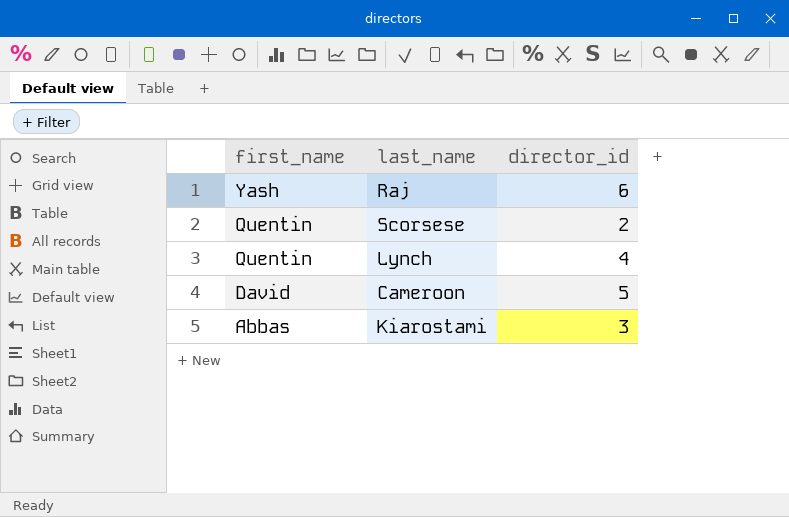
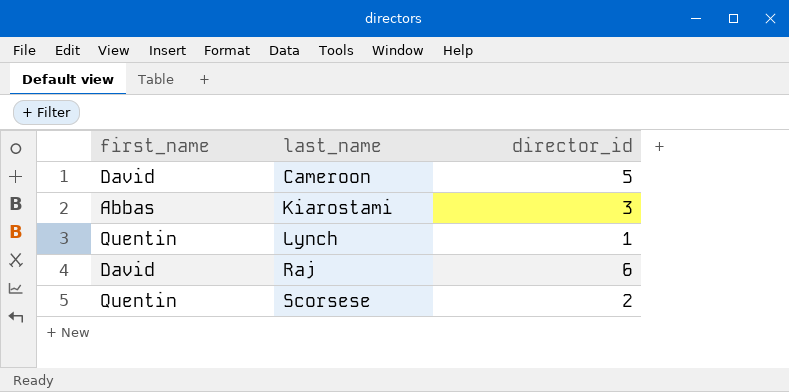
row order: first_name descending -> last_name ascending
Lynch | director_id: 4 -> 1
Raj | first_name: Yash -> David

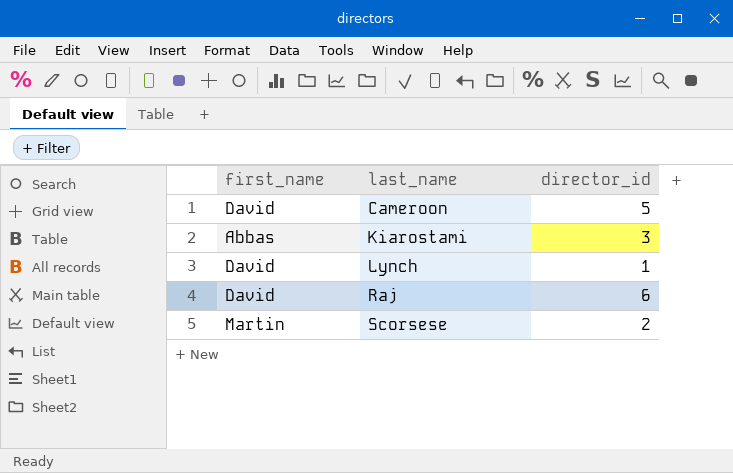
Lynch | first_name: Quentin -> David
Scorsese | first_name: Quentin -> Martin

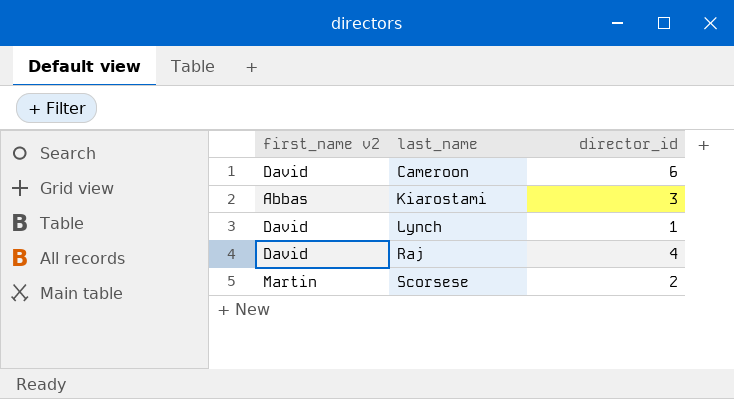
column name: first_name -> first_name v2
Cameroon | director_id: 5 -> 6
Raj | director_id: 6 -> 4

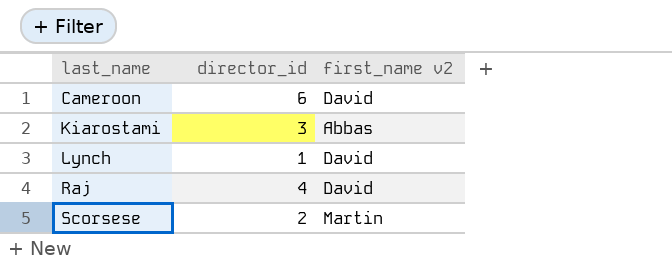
column first_name v2 | position: 1 -> 3

